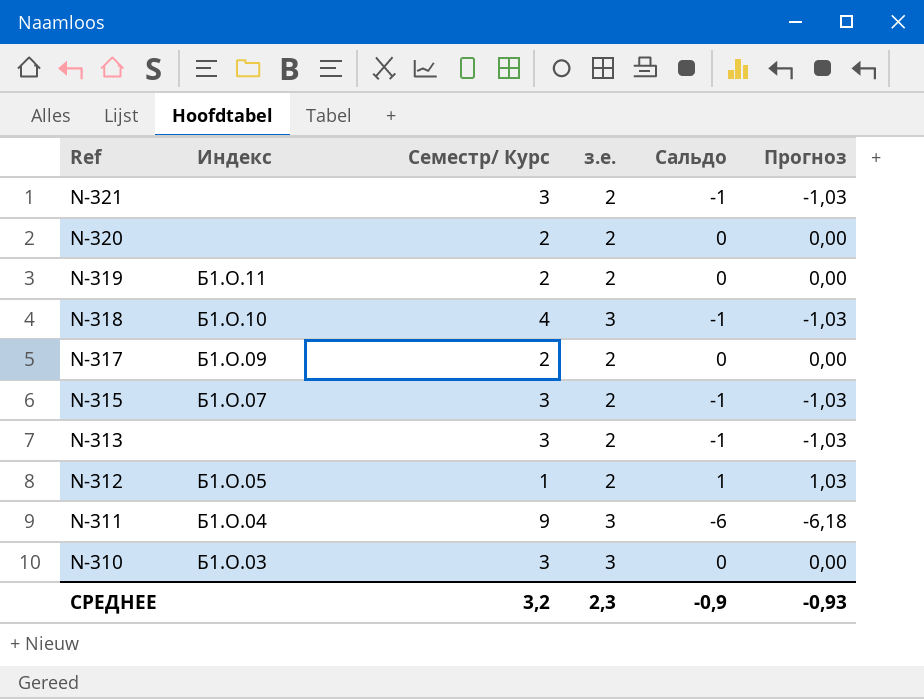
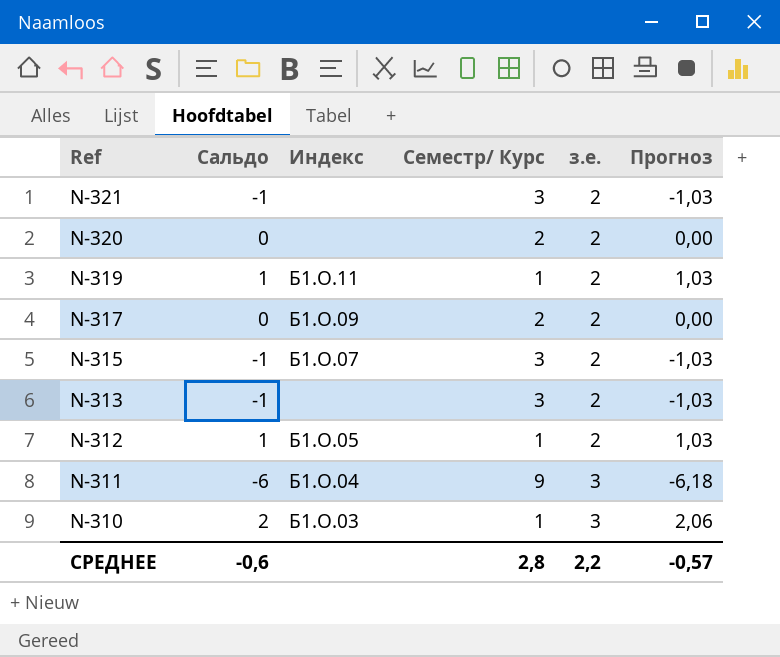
column Сальдо | position: 5 -> 2
row N-318: Б1.О.10 | 4 | 3 | -1 | -1,03 -> none
N-319 | Сальдо: 0 -> 1
N-319 | Семестр/ Курс: 2 -> 1
N-319 | Прогноз: 0,00 -> 1,03
N-310 | Сальдо: 0 -> 2
N-310 | Семестр/ Курс: 3 -> 1
N-310 | Прогноз: 0,00 -> 2,06
СРЕДНЕЕ | Сальдо: -0,9 -> -0,6
СРЕДНЕЕ | Семестр/ Курс: 3,2 -> 2,8
СРЕДНЕЕ | з.е.: 2,3 -> 2,2
СРЕДНЕЕ | Прогноз: -0,93 -> -0,57

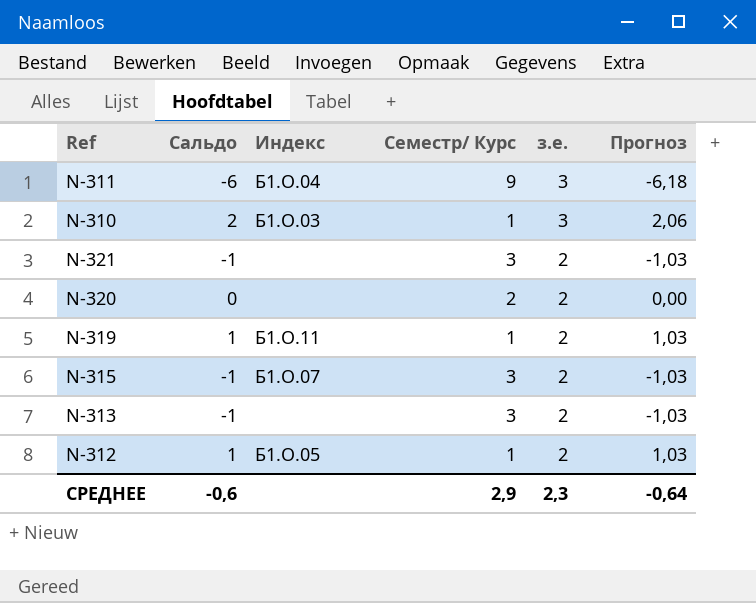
row order: Ref descending -> з.е. descending
row N-317: 0 | Б1.О.09 | 2 | 2 | 0,00 -> none
СРЕДНЕЕ | Семестр/ Курс: 2,8 -> 2,9
СРЕДНЕЕ | з.е.: 2,2 -> 2,3
СРЕДНЕЕ | Прогноз: -0,57 -> -0,64

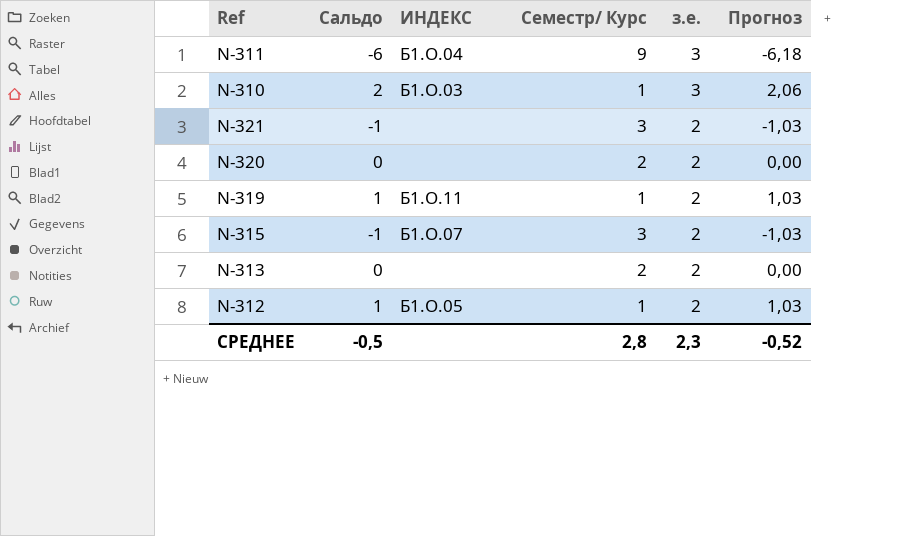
column name: Индекс -> ИНДЕКС
N-313 | Сальдо: -1 -> 0
N-313 | Семестр/ Курс: 3 -> 2
N-313 | Прогноз: -1,03 -> 0,00
СРЕДНЕЕ | Сальдо: -0,6 -> -0,5
СРЕДНЕЕ | Семестр/ Курс: 2,9 -> 2,8
СРЕДНЕЕ | Прогноз: -0,64 -> -0,52

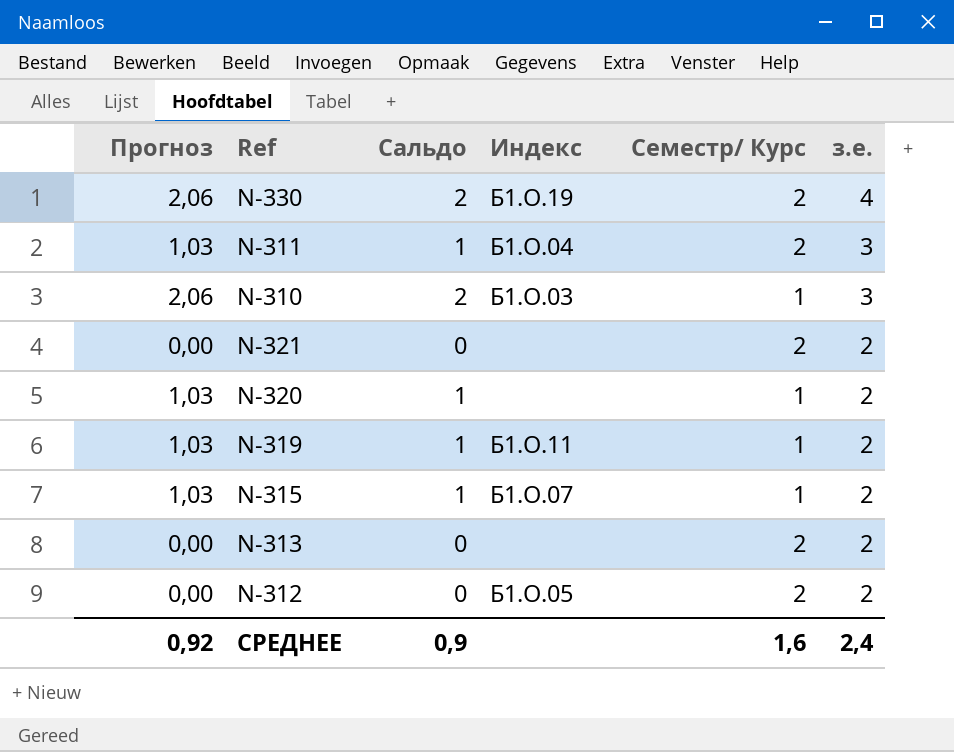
column Прогноз | position: 6 -> 1
column name: ИНДЕКС -> Индекс
row N-330: none -> 2,06 | 2 | Б1.О.19 | 2 | 4
N-311 | Прогноз: -6,18 -> 1,03
N-311 | Сальдо: -6 -> 1
N-311 | Семестр/ Курс: 9 -> 2
N-321 | Прогноз: -1,03 -> 0,00
N-321 | Сальдо: -1 -> 0
N-321 | Семестр/ Курс: 3 -> 2
N-320 | Прогноз: 0,00 -> 1,03
N-320 | Сальдо: 0 -> 1
N-320 | Семестр/ Курс: 2 -> 1
N-315 | Прогноз: -1,03 -> 1,03
N-315 | Сальдо: -1 -> 1
N-315 | Семестр/ Курс: 3 -> 1
N-312 | Прогноз: 1,03 -> 0,00
N-312 | Сальдо: 1 -> 0
N-312 | Семестр/ Курс: 1 -> 2
СРЕДНЕЕ | Прогноз: -0,52 -> 0,92
СРЕДНЕЕ | Сальдо: -0,5 -> 0,9
СРЕДНЕЕ | Семестр/ Курс: 2,8 -> 1,6
СРЕДНЕЕ | з.е.: 2,3 -> 2,4

